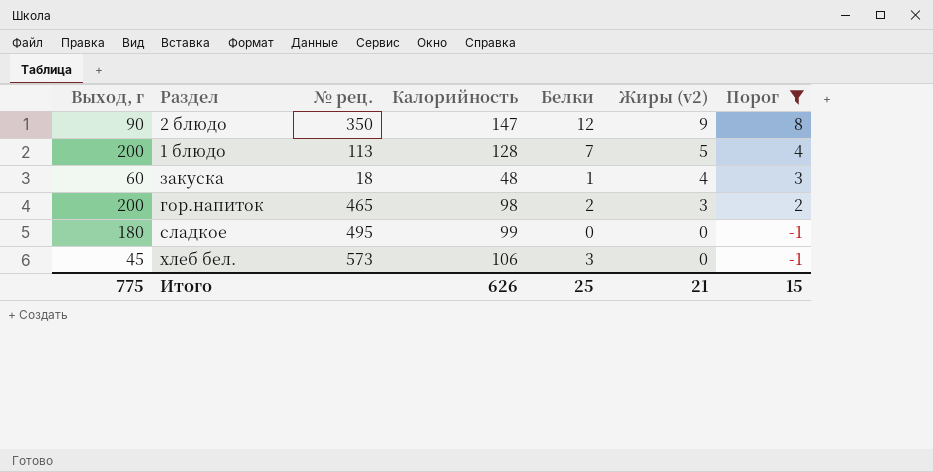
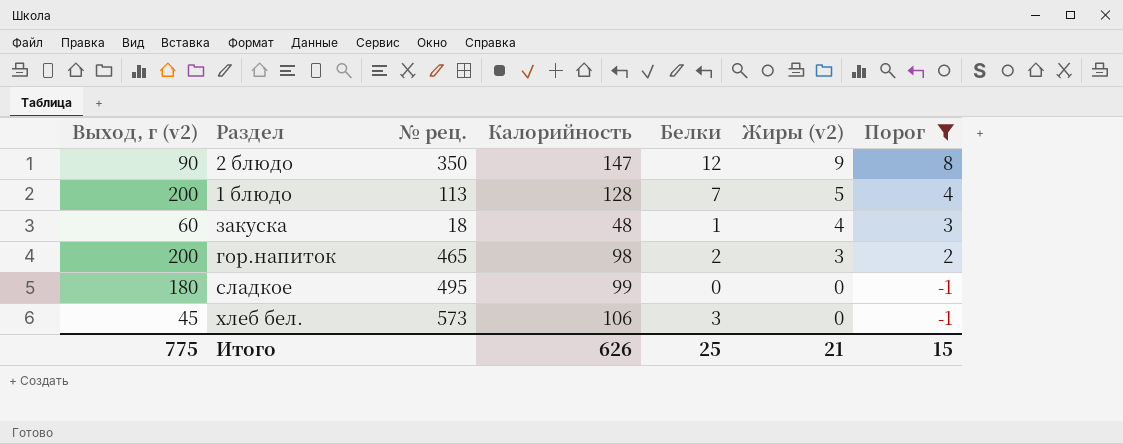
column name: Выход, г -> Выход, г (v2)

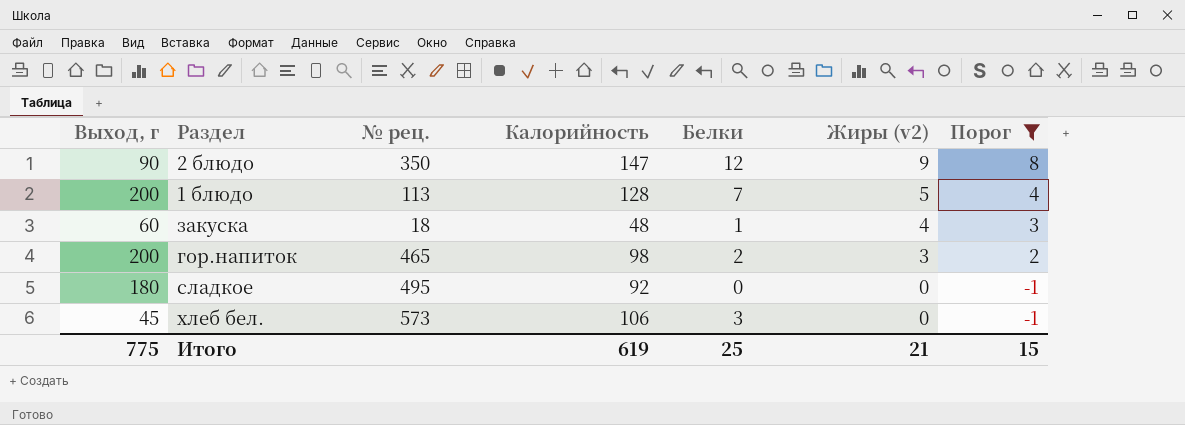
column name: Выход, г (v2) -> Выход, г
сладкое | Калорийность: 99 -> 92
Итого | Калорийность: 626 -> 619

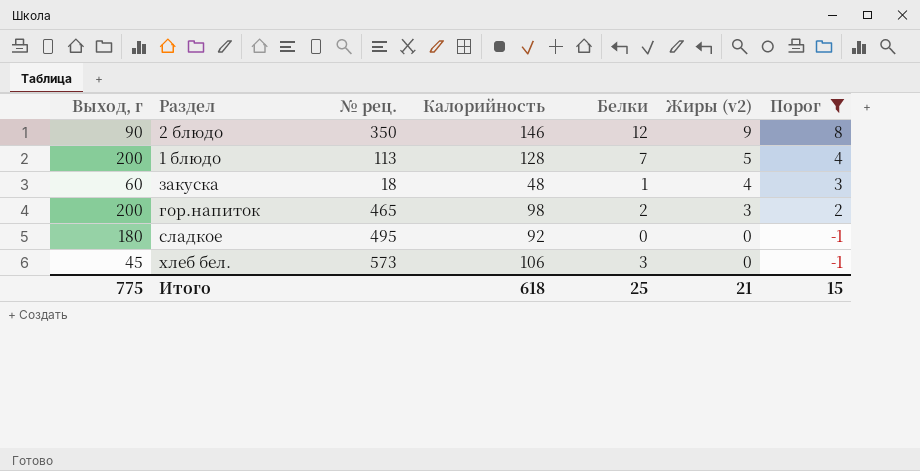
2 блюдо | Калорийность: 147 -> 146
Итого | Калорийность: 619 -> 618

